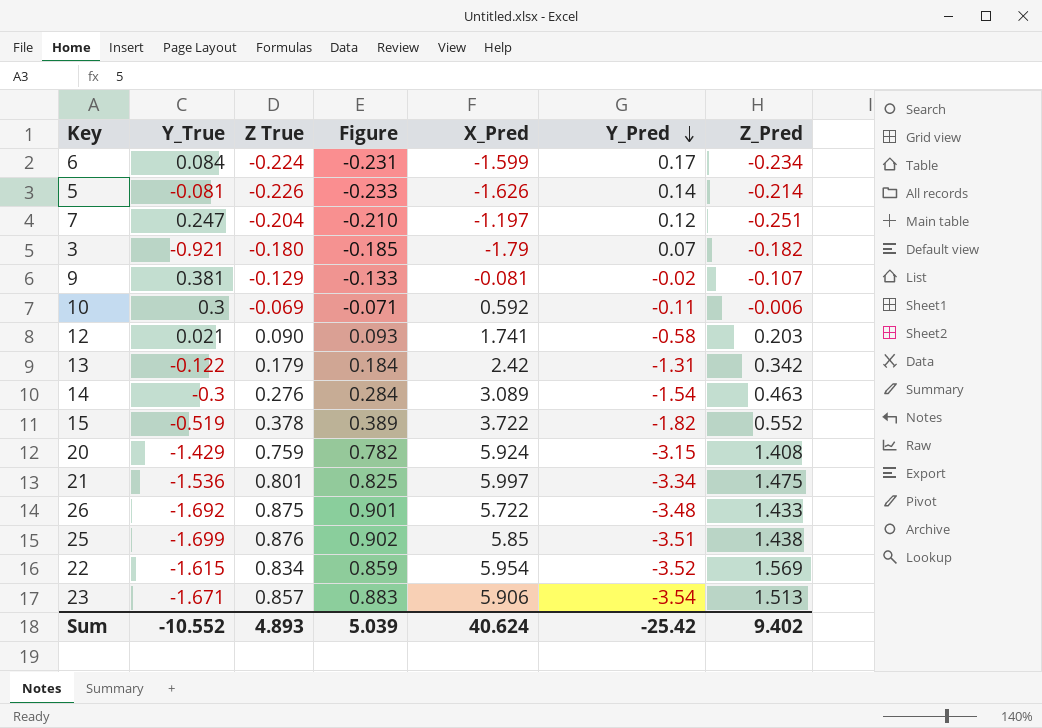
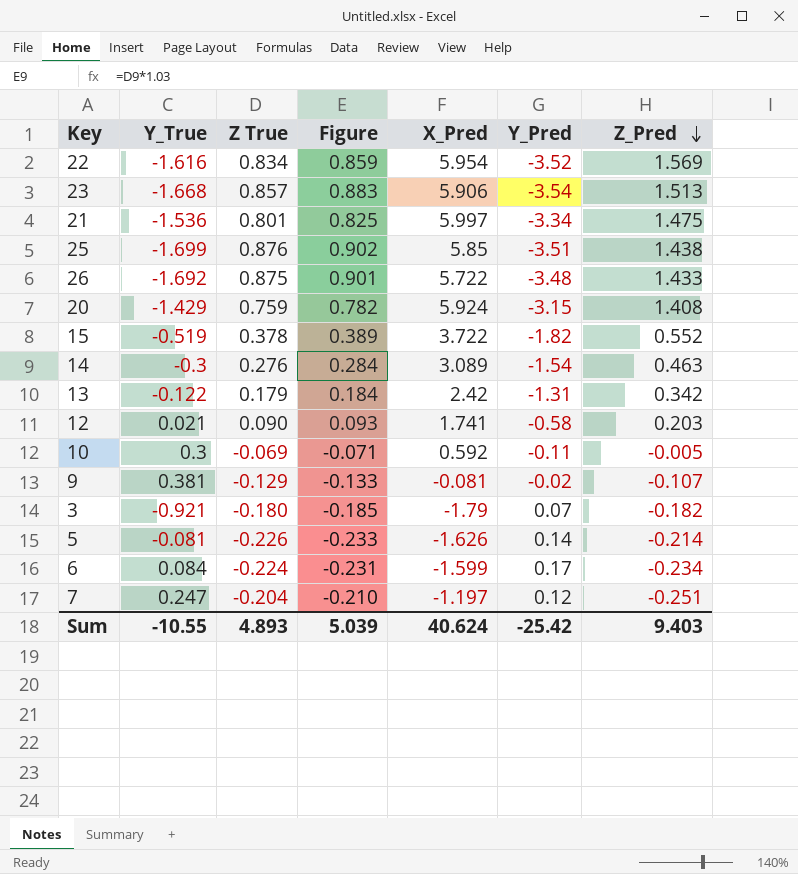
row order: Y_Pred descending -> Z_Pred descending
22 | Y_True: -1.615 -> -1.616
23 | Y_True: -1.671 -> -1.668
10 | Z_Pred: -0.006 -> -0.005
Sum | Y_True: -10.552 -> -10.55
Sum | Z_Pred: 9.402 -> 9.403

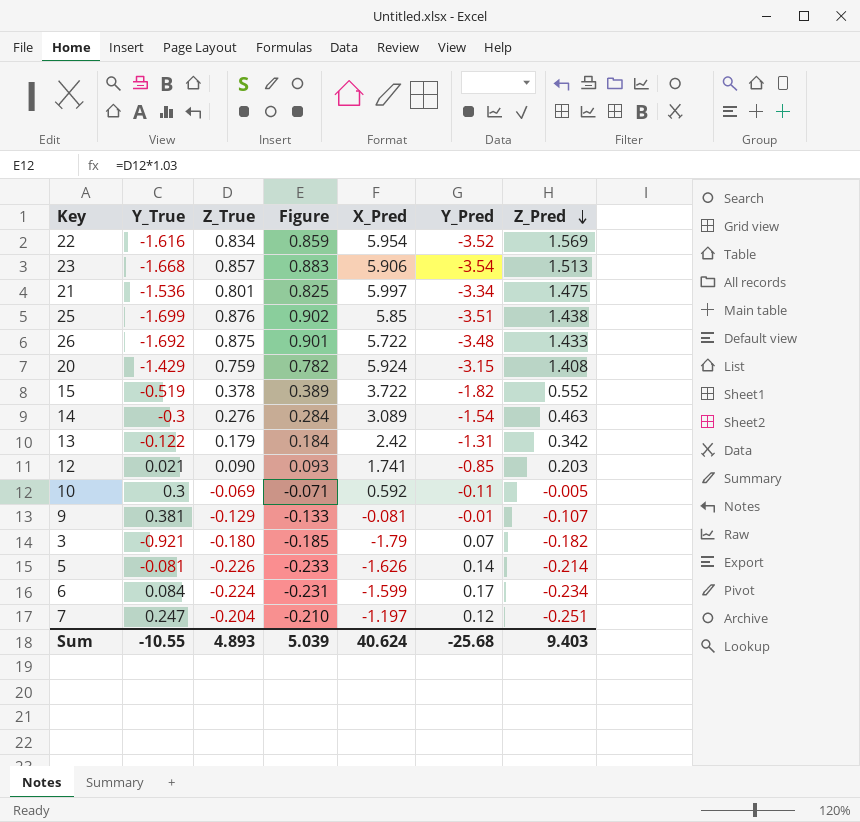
column name: Z True -> Z_True
12 | Y_Pred: -0.58 -> -0.85
9 | Y_Pred: -0.02 -> -0.01
Sum | Y_Pred: -25.42 -> -25.68

